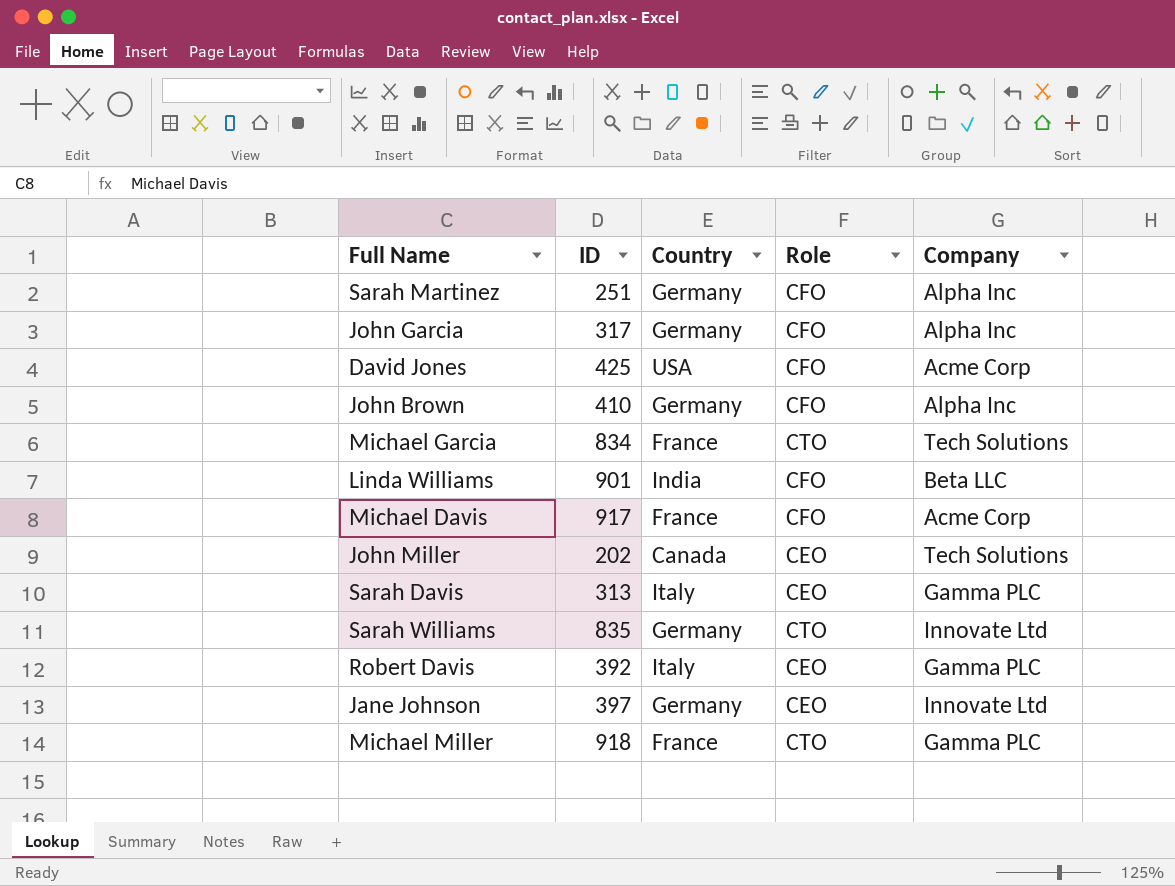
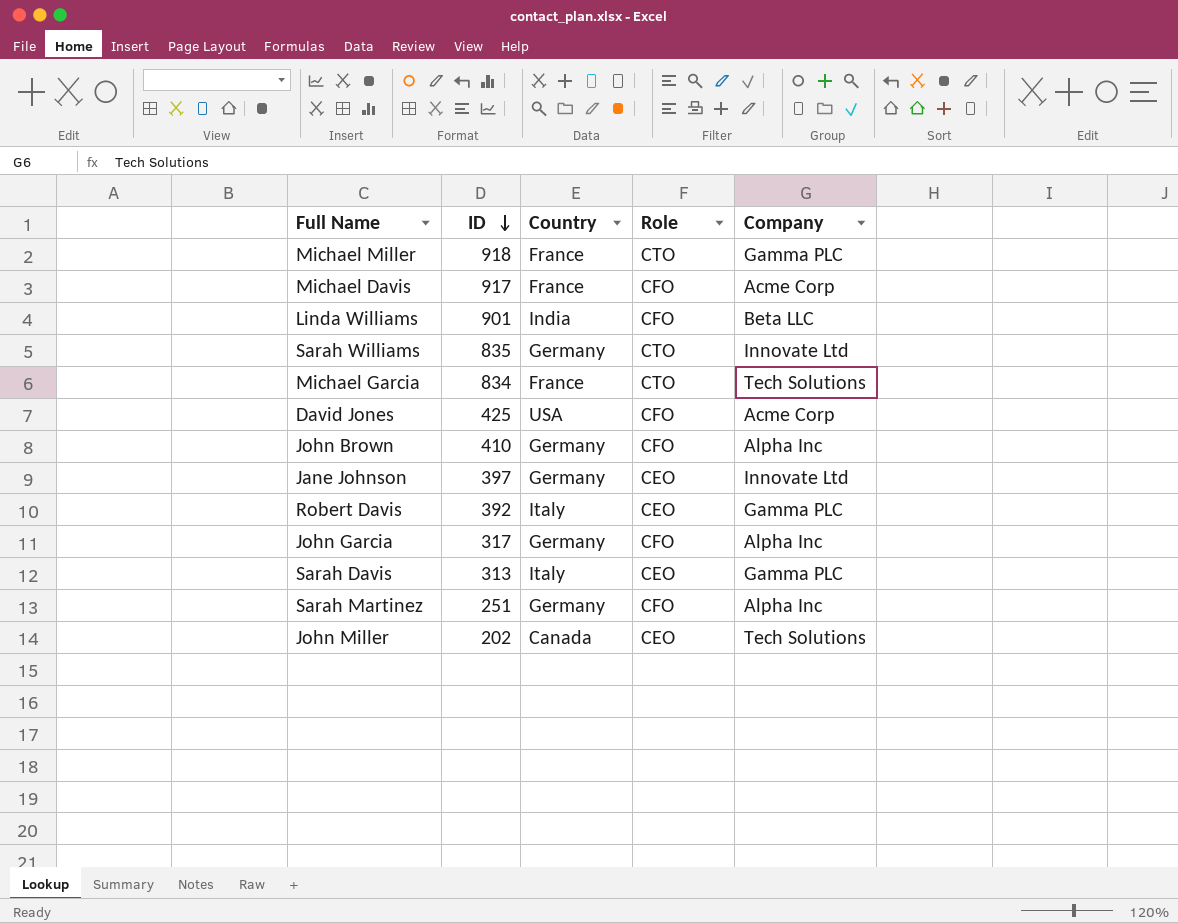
row order: none -> ID descending

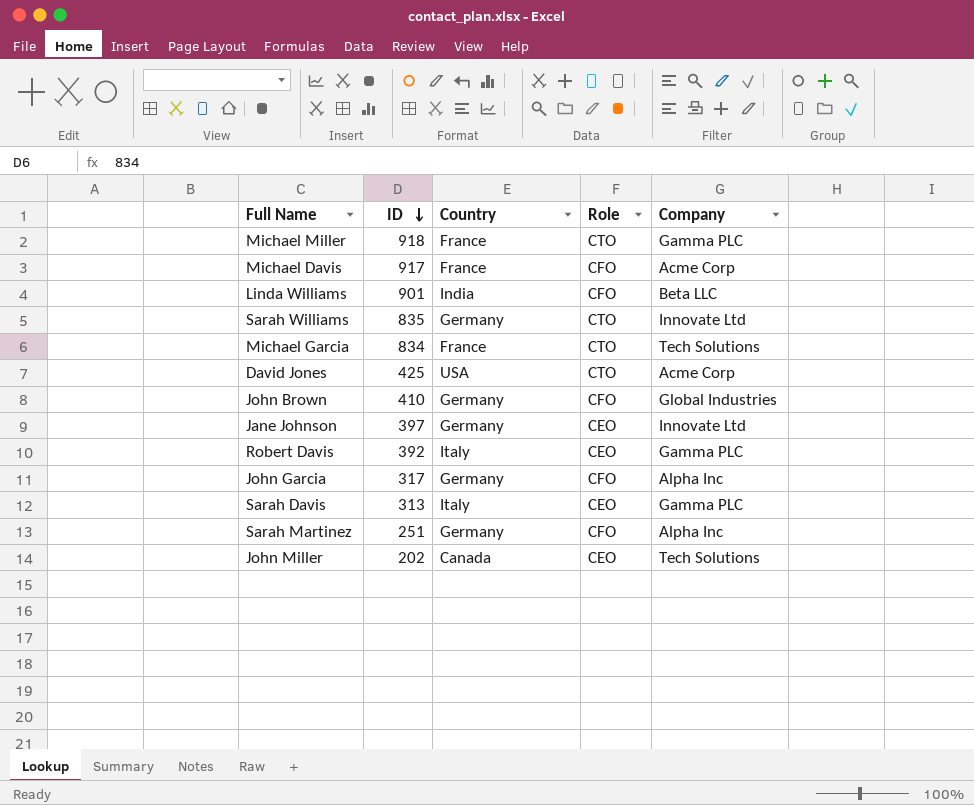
David Jones | Role: CFO -> CTO
John Brown | Company: Alpha Inc -> Global Industries

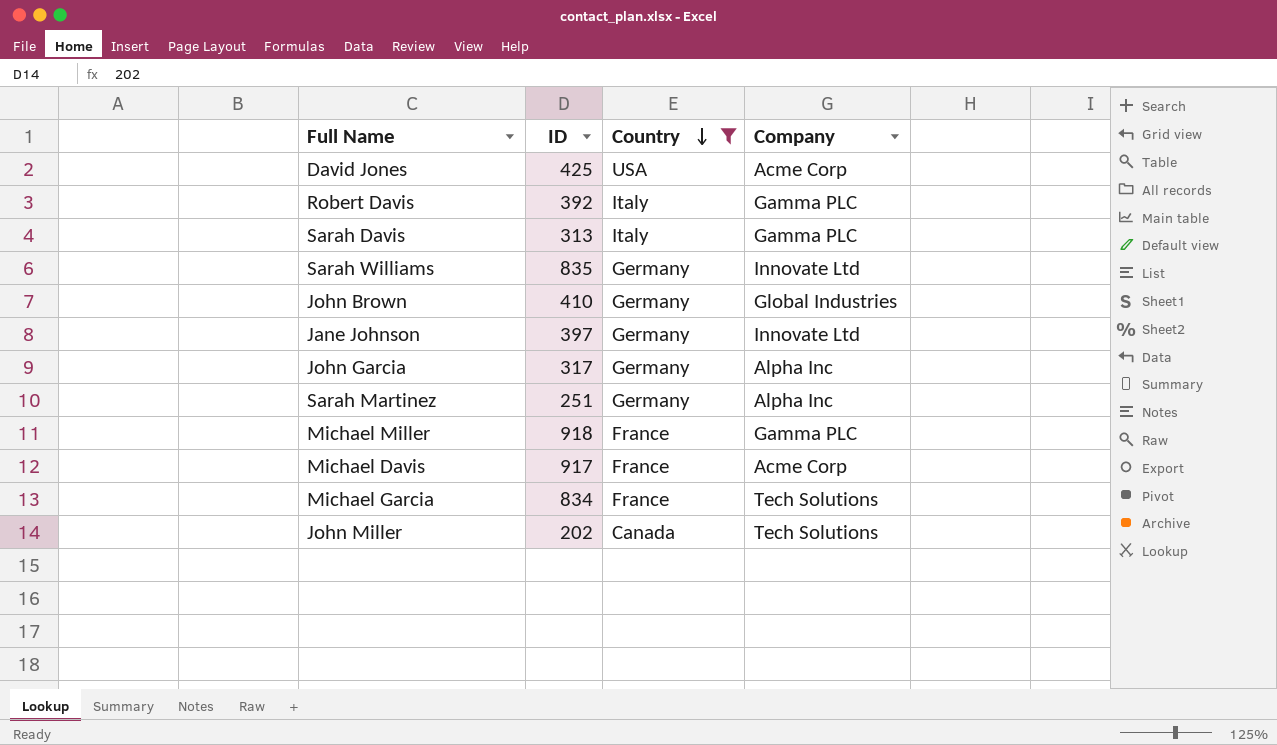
filter: none -> Country != India
row order: ID descending -> Country descending
column Role | position: 4 -> none

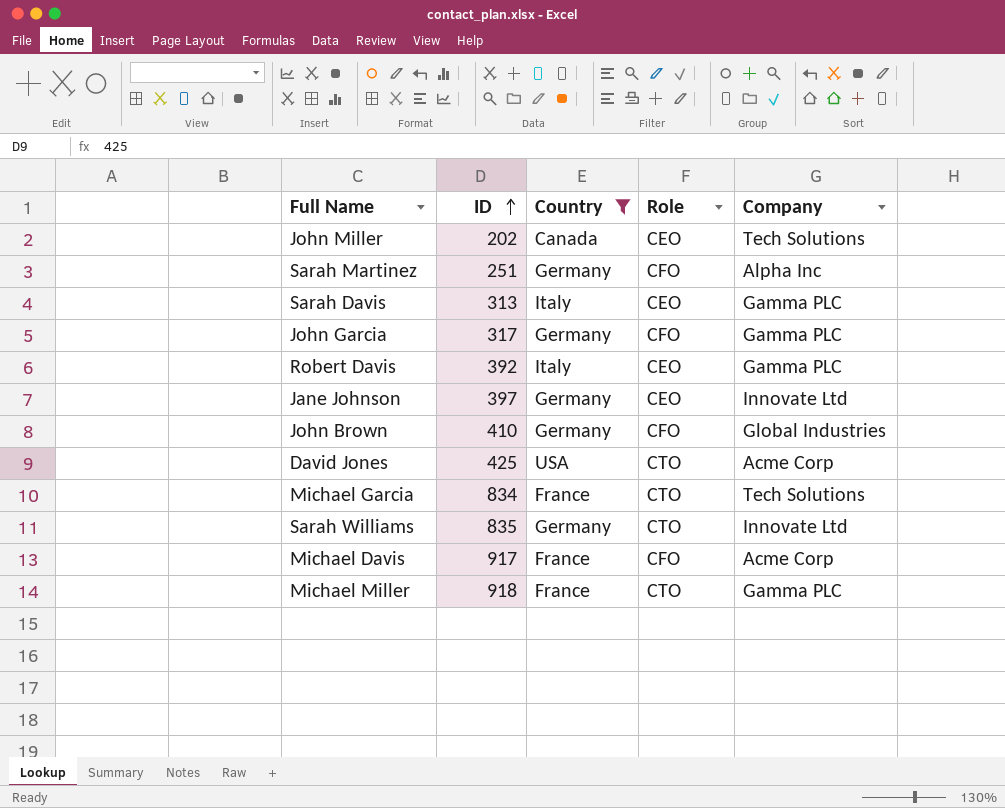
row order: Country descending -> ID ascending
column Role | position: none -> 4
John Garcia | Company: Alpha Inc -> Gamma PLC

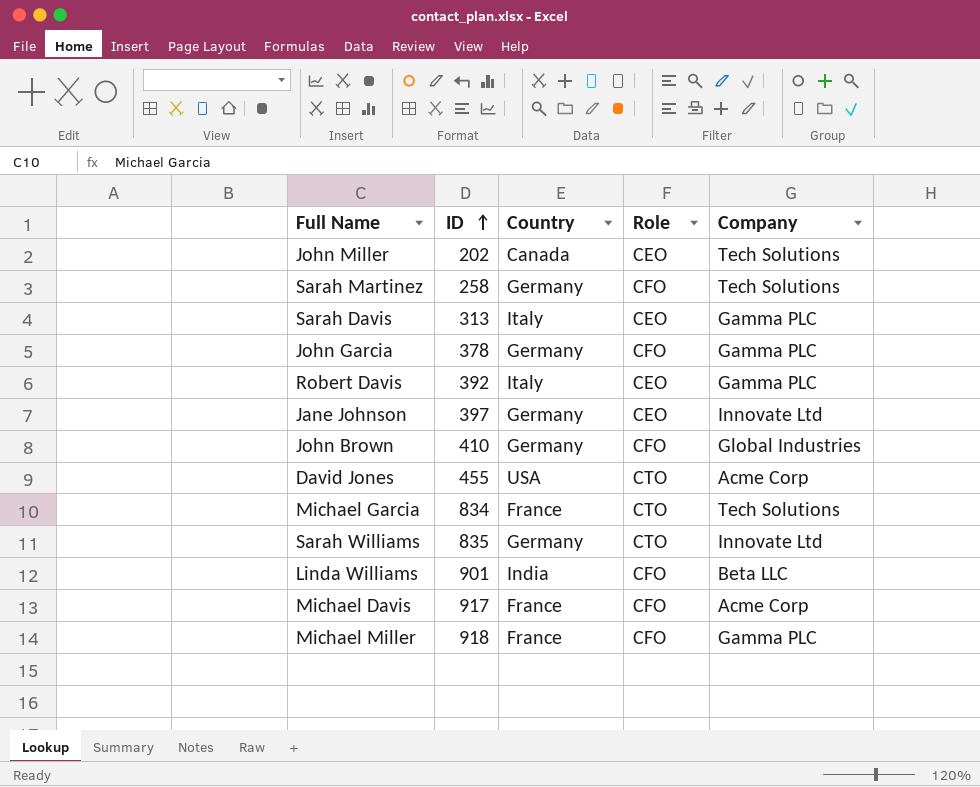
filter: Country != India -> none
Sarah Martinez | ID: 251 -> 258
Sarah Martinez | Company: Alpha Inc -> Tech Solutions
John Garcia | ID: 317 -> 378
David Jones | ID: 425 -> 455
Michael Miller | Role: CTO -> CFO

